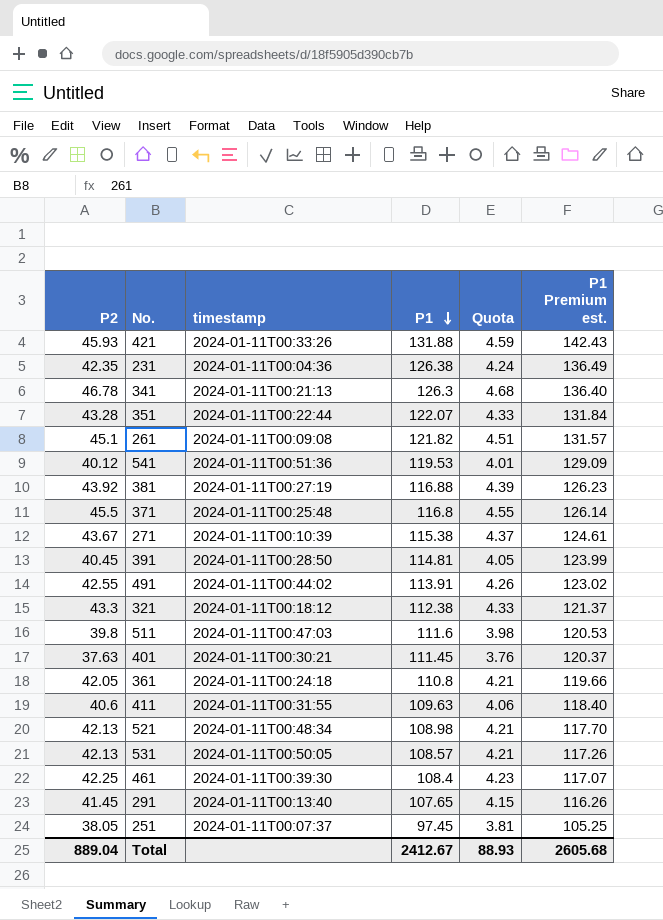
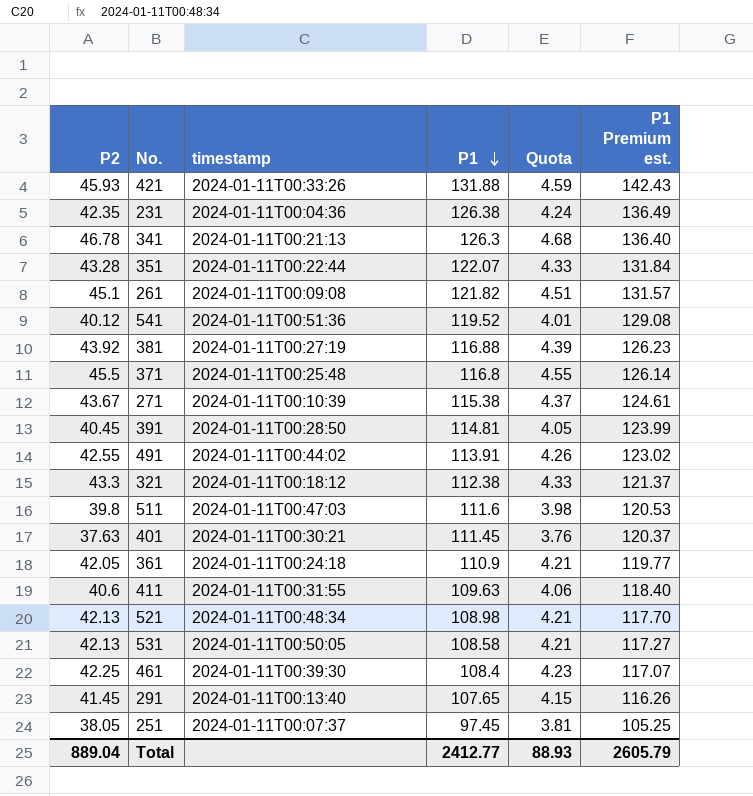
541 | P1: 119.53 -> 119.52
541 | P1 Premium est.: 129.09 -> 129.08
361 | P1: 110.8 -> 110.9
361 | P1 Premium est.: 119.66 -> 119.77
531 | P1: 108.57 -> 108.58
531 | P1 Premium est.: 117.26 -> 117.27
Total | P1: 2412.67 -> 2412.77
Total | P1 Premium est.: 2605.68 -> 2605.79

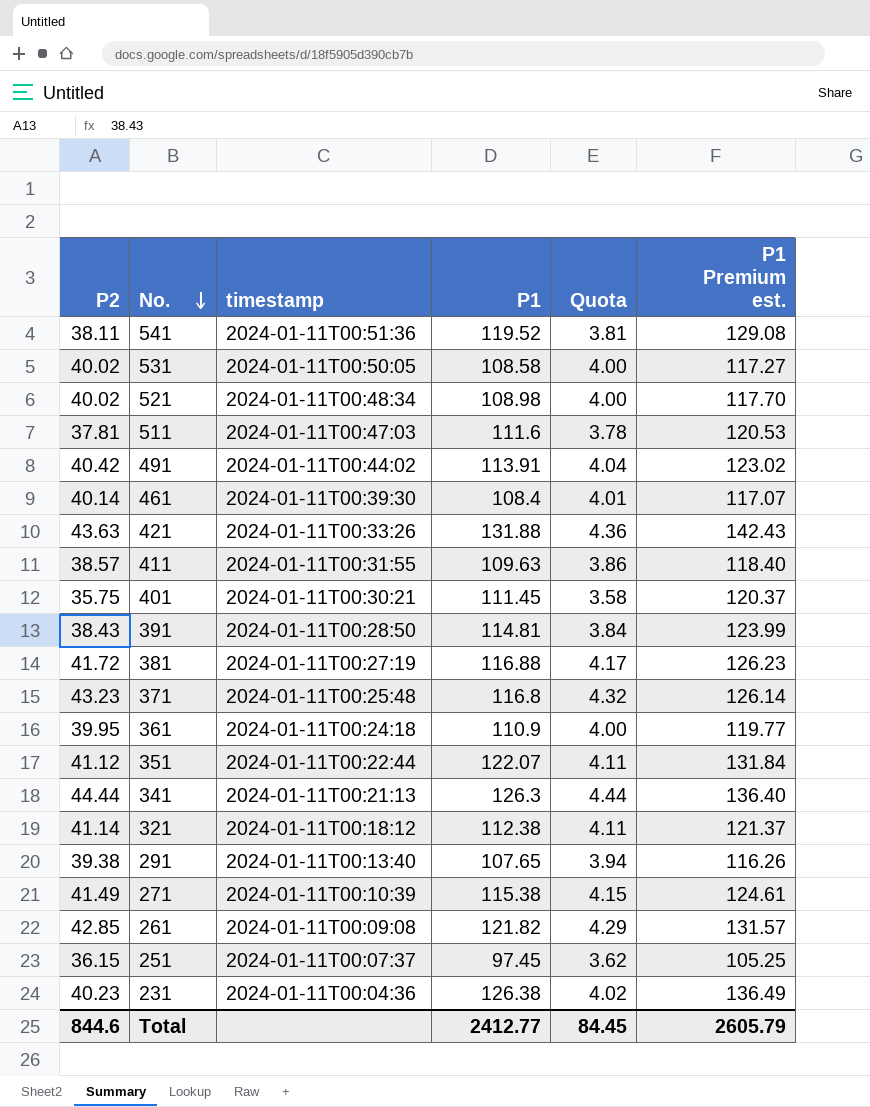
row order: P1 descending -> No. descending
541 | P2: 40.12 -> 38.11
541 | Quota: 4.01 -> 3.81
531 | P2: 42.13 -> 40.02
531 | Quota: 4.21 -> 4.00
521 | P2: 42.13 -> 40.02
521 | Quota: 4.21 -> 4.00
511 | P2: 39.8 -> 37.81
511 | Quota: 3.98 -> 3.78
491 | P2: 42.55 -> 40.42
491 | Quota: 4.26 -> 4.04
461 | P2: 42.25 -> 40.14
461 | Quota: 4.23 -> 4.01
421 | P2: 45.93 -> 43.63
421 | Quota: 4.59 -> 4.36
411 | P2: 40.6 -> 38.57
411 | Quota: 4.06 -> 3.86
401 | P2: 37.63 -> 35.75
401 | Quota: 3.76 -> 3.58
391 | P2: 40.45 -> 38.43
391 | Quota: 4.05 -> 3.84
381 | P2: 43.92 -> 41.72
381 | Quota: 4.39 -> 4.17
371 | P2: 45.5 -> 43.23
371 | Quota: 4.55 -> 4.32
361 | P2: 42.05 -> 39.95
361 | Quota: 4.21 -> 4.00
351 | P2: 43.28 -> 41.12
351 | Quota: 4.33 -> 4.11
341 | P2: 46.78 -> 44.44
341 | Quota: 4.68 -> 4.44
321 | P2: 43.3 -> 41.14
321 | Quota: 4.33 -> 4.11
291 | P2: 41.45 -> 39.38
291 | Quota: 4.15 -> 3.94
271 | P2: 43.67 -> 41.49
271 | Quota: 4.37 -> 4.15
261 | P2: 45.1 -> 42.85
261 | Quota: 4.51 -> 4.29
251 | P2: 38.05 -> 36.15
251 | Quota: 3.81 -> 3.62
231 | P2: 42.35 -> 40.23
231 | Quota: 4.24 -> 4.02
Total | P2: 889.04 -> 844.6
Total | Quota: 88.93 -> 84.45

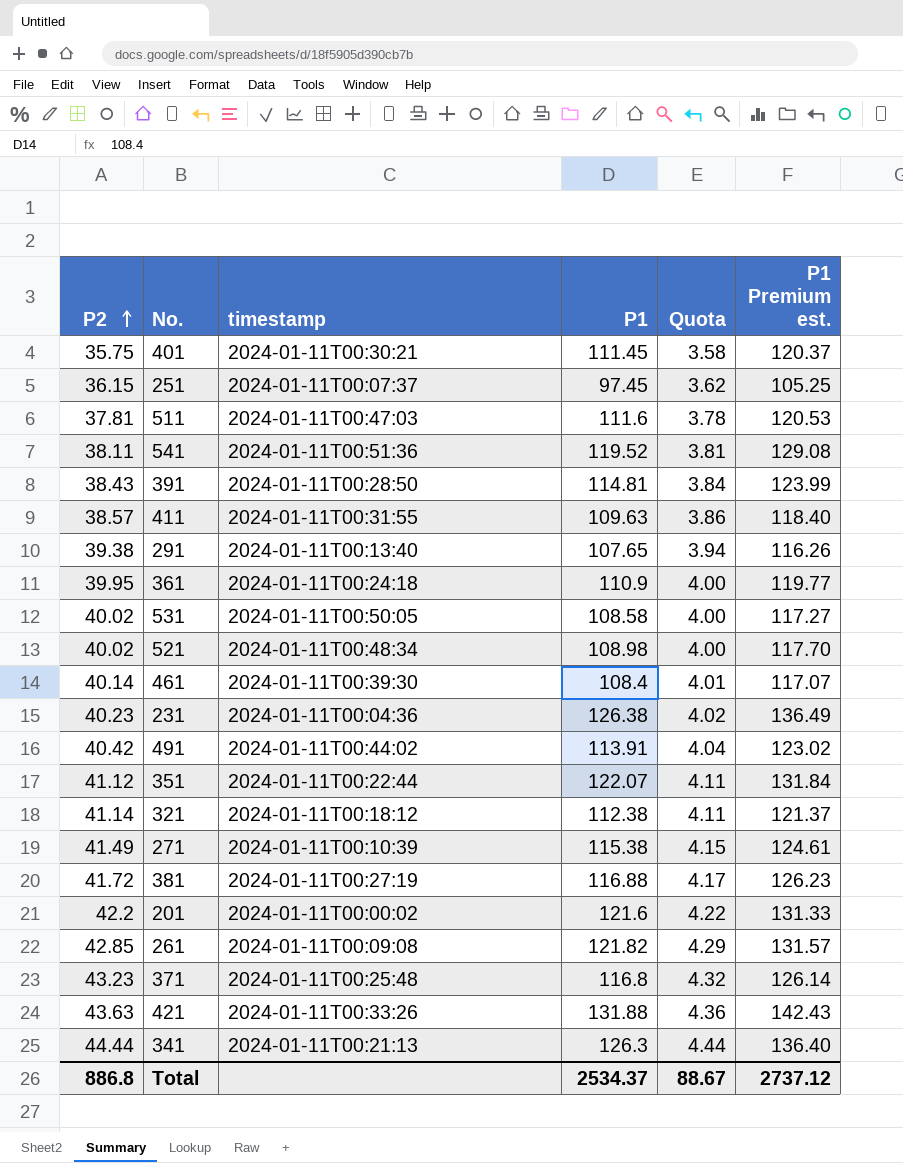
row order: No. descending -> P2 ascending
row 201: none -> 42.2 | 2024-01-11T00:00:02 | 121.6 | 4.22 | 131.33
Total | P2: 844.6 -> 886.8
Total | P1: 2412.77 -> 2534.37
Total | Quota: 84.45 -> 88.67
Total | P1 Premium est.: 2605.79 -> 2737.12

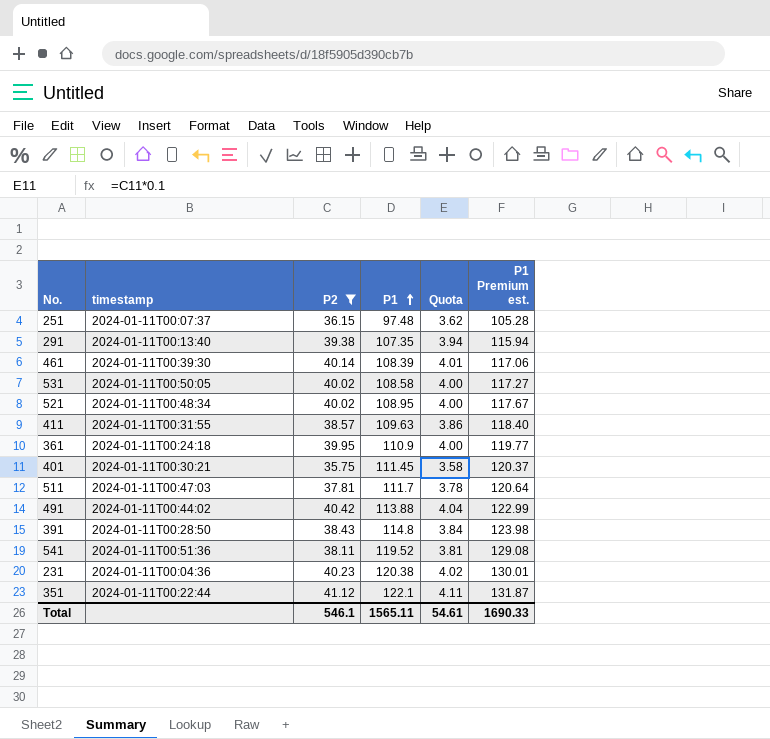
filter: none -> P2 <= 41.12
row order: P2 ascending -> P1 ascending
column P2 | position: 1 -> 3
251 | P1: 97.45 -> 97.48
251 | P1 Premium est.: 105.25 -> 105.28
291 | P1: 107.65 -> 107.35
291 | P1 Premium est.: 116.26 -> 115.94
461 | P1: 108.4 -> 108.39
461 | P1 Premium est.: 117.07 -> 117.06
521 | P1: 108.98 -> 108.95
521 | P1 Premium est.: 117.70 -> 117.67
511 | P1: 111.6 -> 111.7
511 | P1 Premium est.: 120.53 -> 120.64
491 | P1: 113.91 -> 113.88
491 | P1 Premium est.: 123.02 -> 122.99
391 | P1: 114.81 -> 114.8
391 | P1 Premium est.: 123.99 -> 123.98
231 | P1: 126.38 -> 120.38
231 | P1 Premium est.: 136.49 -> 130.01
351 | P1: 122.07 -> 122.1
351 | P1 Premium est.: 131.84 -> 131.87
Total | P2: 886.8 -> 546.1
Total | P1: 2534.37 -> 1565.11
Total | Quota: 88.67 -> 54.61
Total | P1 Premium est.: 2737.12 -> 1690.33

